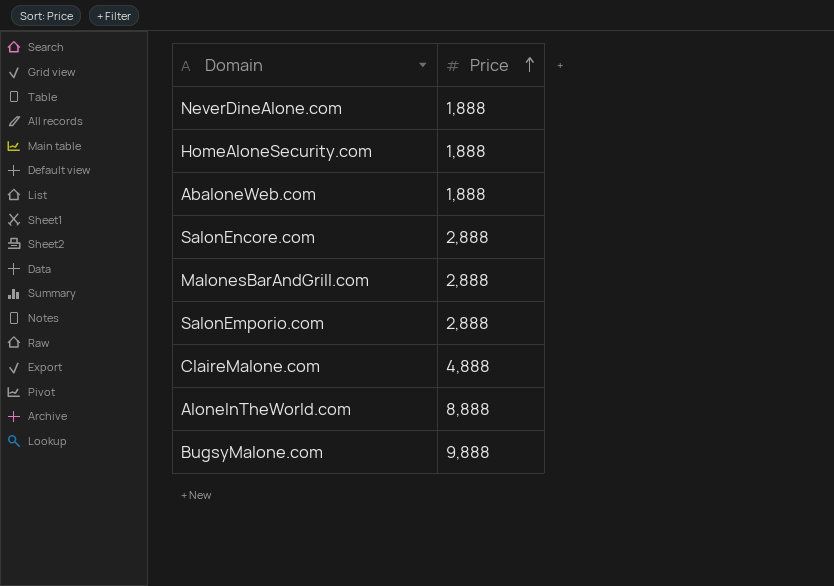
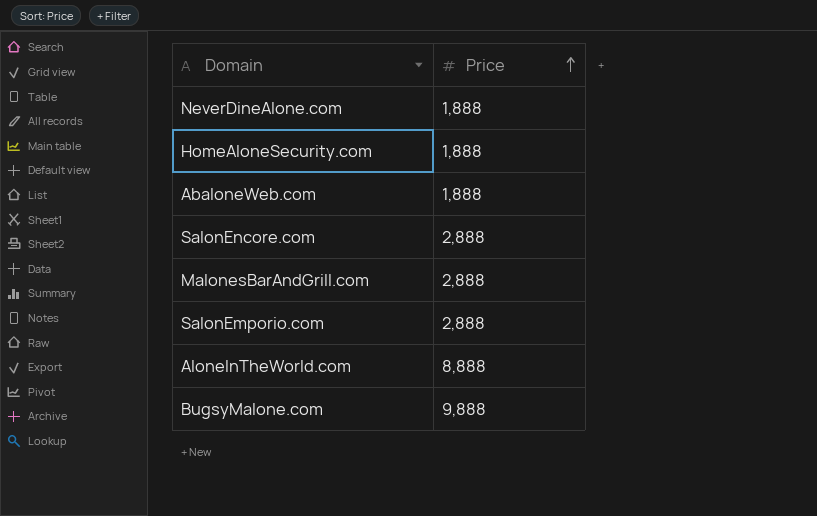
row ClaireMalone.com: 4,888 -> none

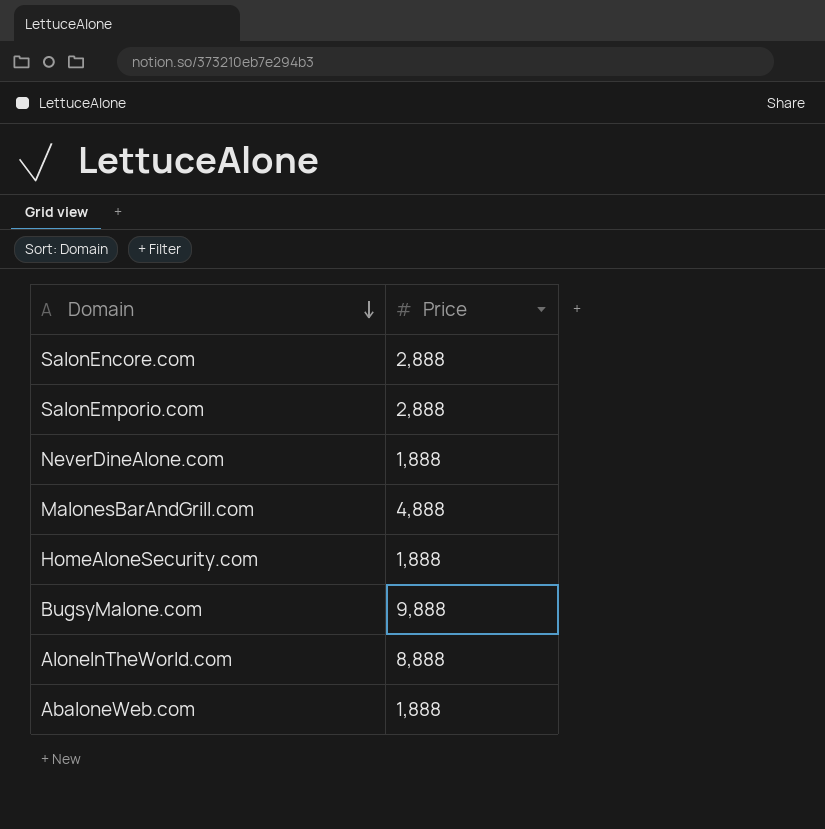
row order: Price ascending -> Domain descending
MalonesBarAndGrill.com | Price: 2,888 -> 4,888

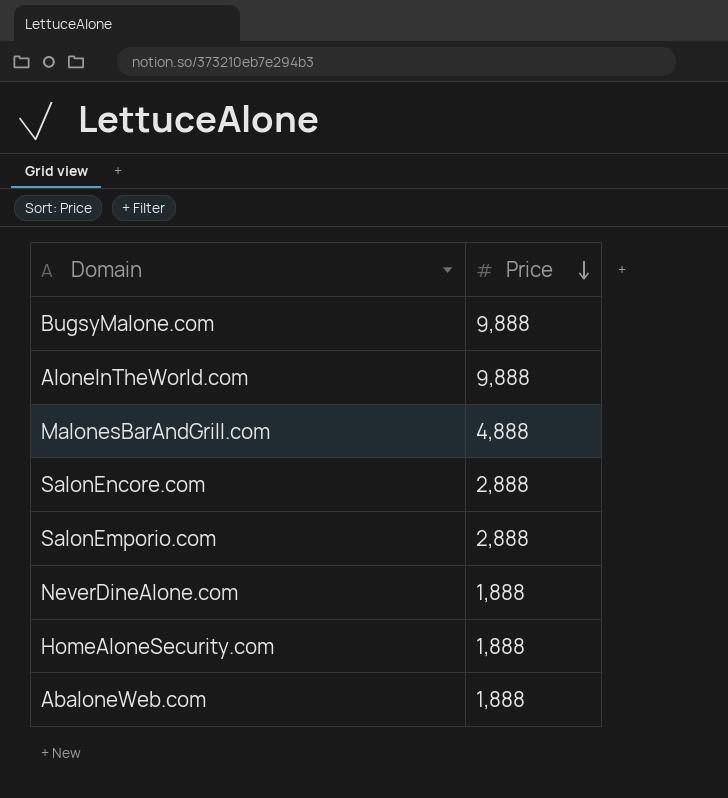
row order: Domain descending -> Price descending
AloneInTheWorld.com | Price: 8,888 -> 9,888

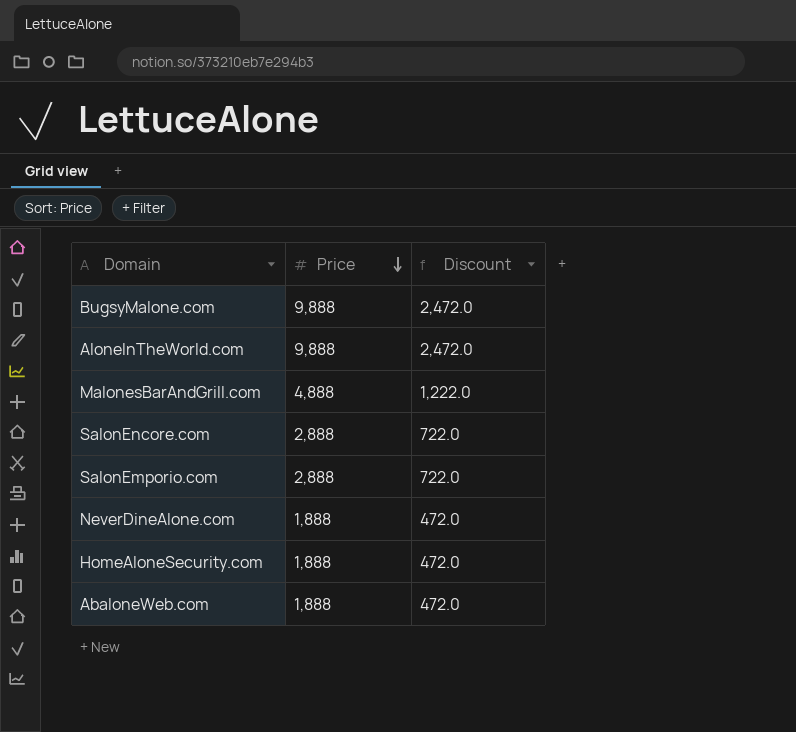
column Discount | formula: none -> [Price] * 0.25

